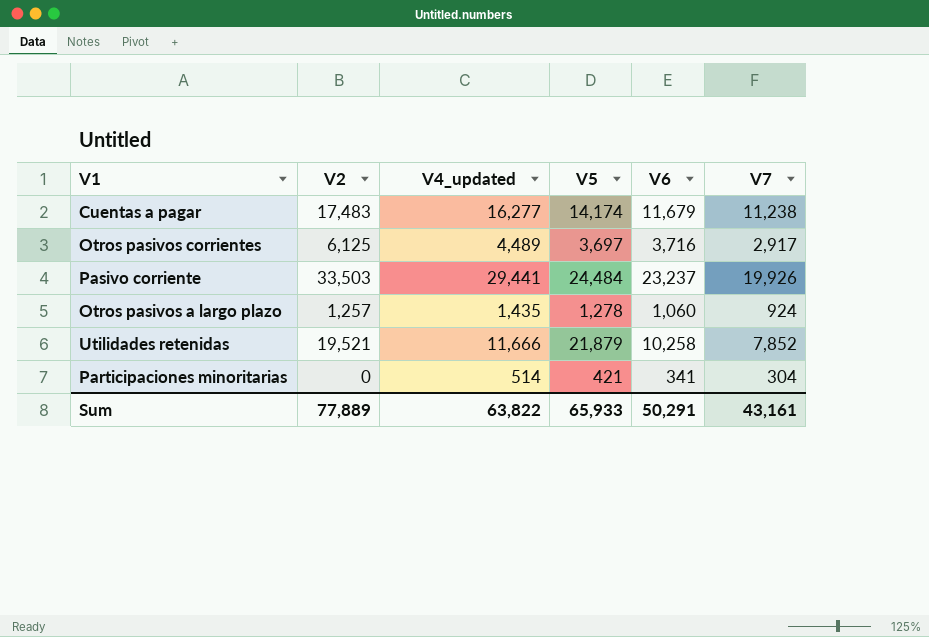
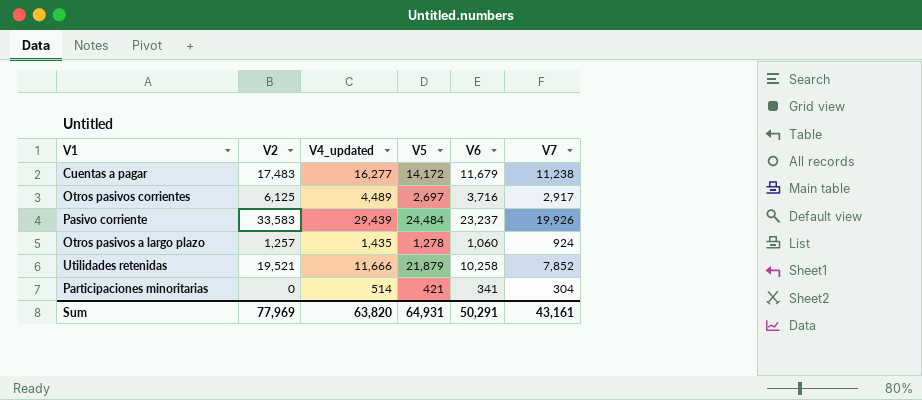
Cuentas a pagar | V5: 14,174 -> 14,172
Otros pasivos corrientes | V5: 3,697 -> 2,697
Pasivo corriente | V2: 33,503 -> 33,583
Pasivo corriente | V4_updated: 29,441 -> 29,439
Sum | V2: 77,889 -> 77,969
Sum | V4_updated: 63,822 -> 63,820
Sum | V5: 65,933 -> 64,931

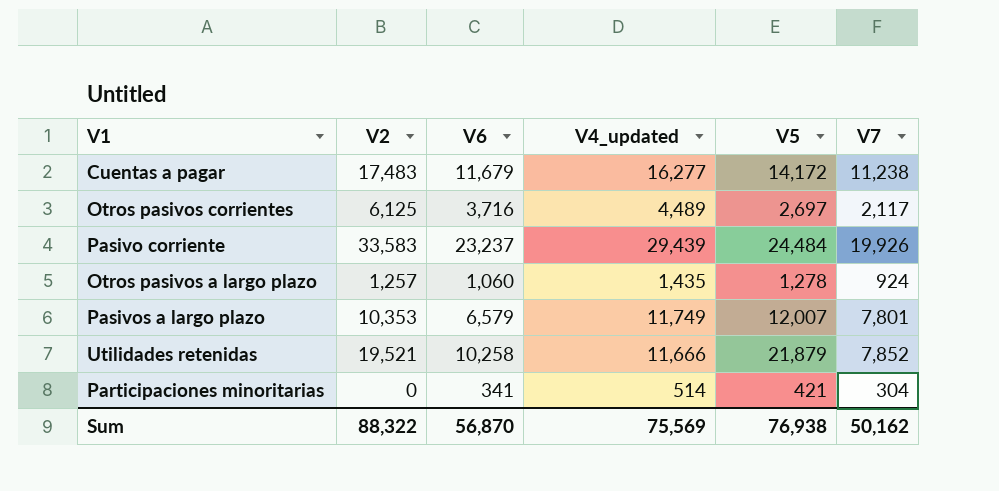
column V6 | position: 5 -> 3
Otros pasivos corrientes | V7: 2,917 -> 2,117
row Pasivos a largo plazo: none -> 10,353 | 6,579 | 11,749 | 12,007 | 7,801
Sum | V2: 77,969 -> 88,322
Sum | V6: 50,291 -> 56,870
Sum | V4_updated: 63,820 -> 75,569
Sum | V5: 64,931 -> 76,938
Sum | V7: 43,161 -> 50,162

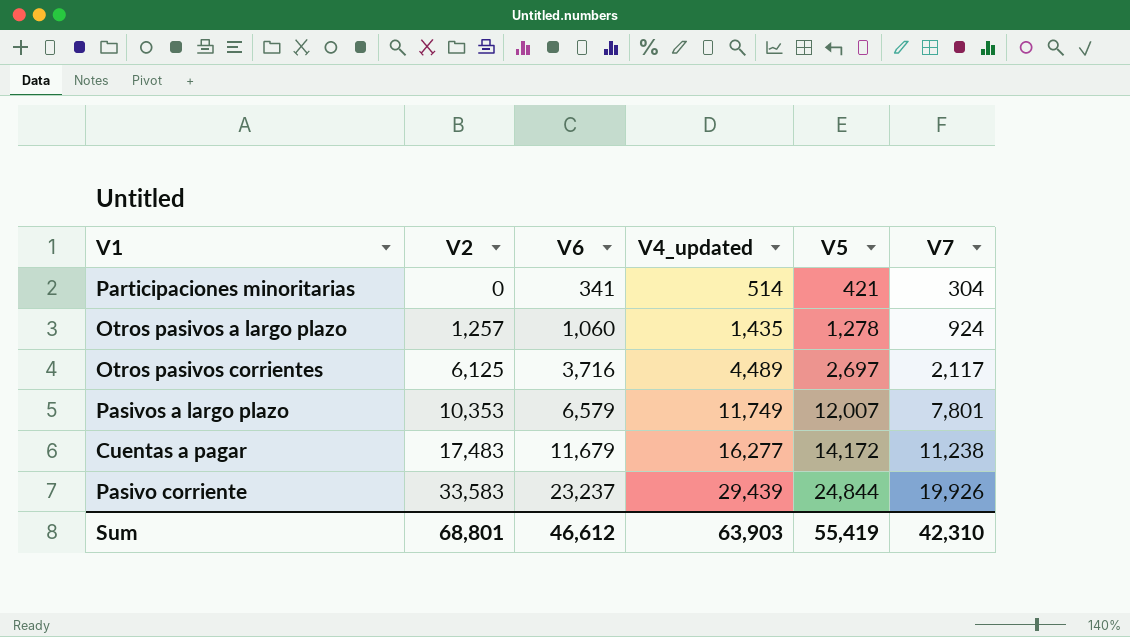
row order: none -> V2 ascending
row Utilidades retenidas: 19,521 | 10,258 | 11,666 | 21,879 | 7,852 -> none
Pasivo corriente | V5: 24,484 -> 24,844
Sum | V2: 88,322 -> 68,801
Sum | V6: 56,870 -> 46,612
Sum | V4_updated: 75,569 -> 63,903
Sum | V5: 76,938 -> 55,419
Sum | V7: 50,162 -> 42,310

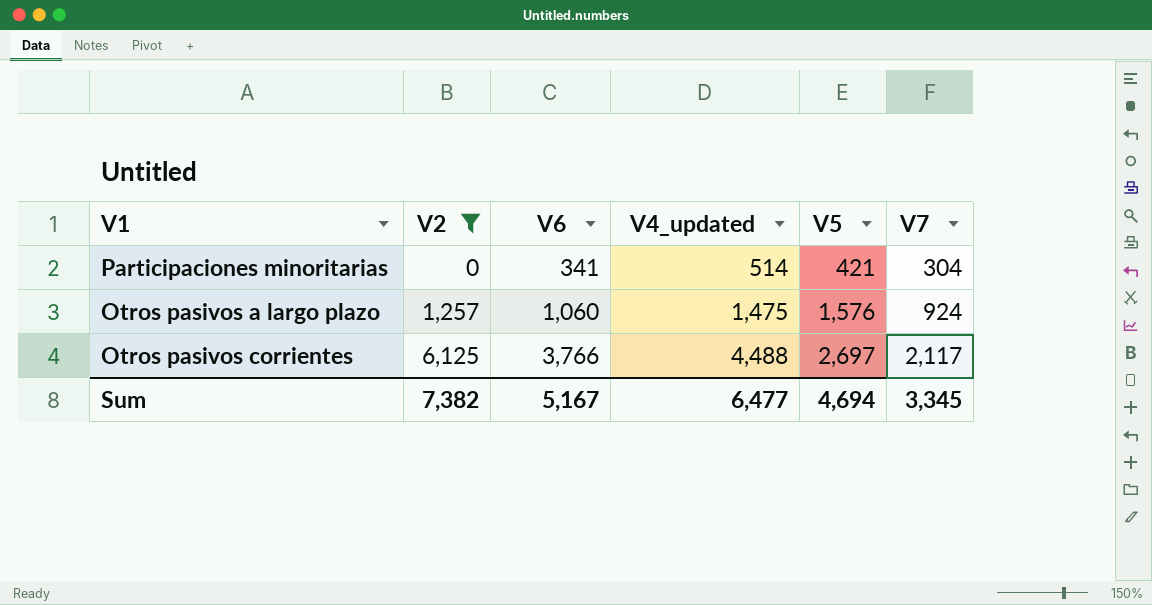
filter: none -> V2 <= 6,125
Otros pasivos a largo plazo | V4_updated: 1,435 -> 1,475
Otros pasivos a largo plazo | V5: 1,278 -> 1,576
Otros pasivos corrientes | V6: 3,716 -> 3,766
Otros pasivos corrientes | V4_updated: 4,489 -> 4,488
Sum | V2: 68,801 -> 7,382
Sum | V6: 46,612 -> 5,167
Sum | V4_updated: 63,903 -> 6,477
Sum | V5: 55,419 -> 4,694
Sum | V7: 42,310 -> 3,345

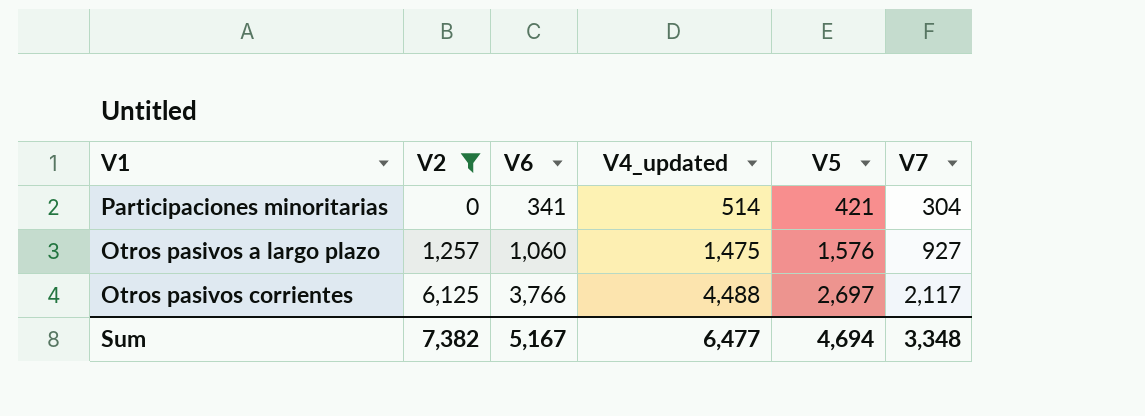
Otros pasivos a largo plazo | V7: 924 -> 927
Sum | V7: 3,345 -> 3,348

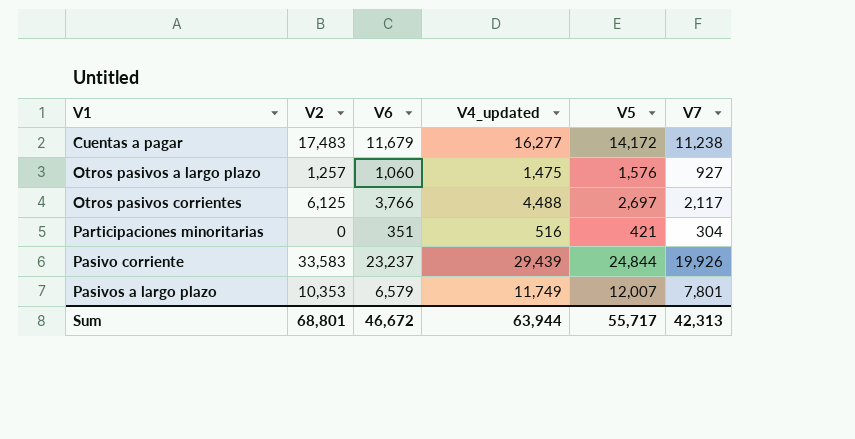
filter: V2 <= 6,125 -> none
row order: V2 ascending -> V1 ascending
Participaciones minoritarias | V6: 341 -> 351
Participaciones minoritarias | V4_updated: 514 -> 516
Sum | V2: 7,382 -> 68,801
Sum | V6: 5,167 -> 46,672
Sum | V4_updated: 6,477 -> 63,944
Sum | V5: 4,694 -> 55,717
Sum | V7: 3,348 -> 42,313

